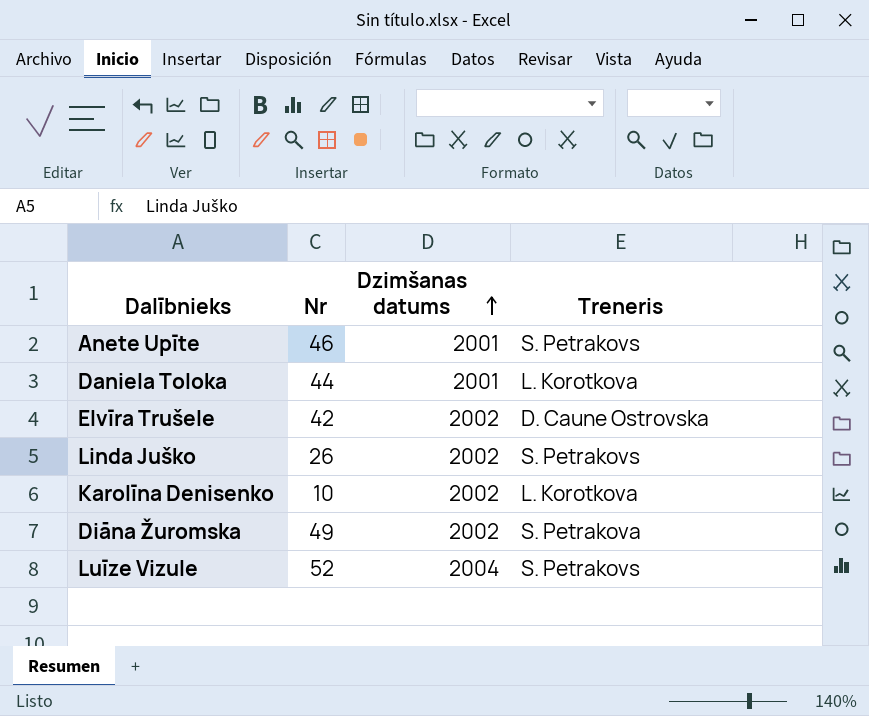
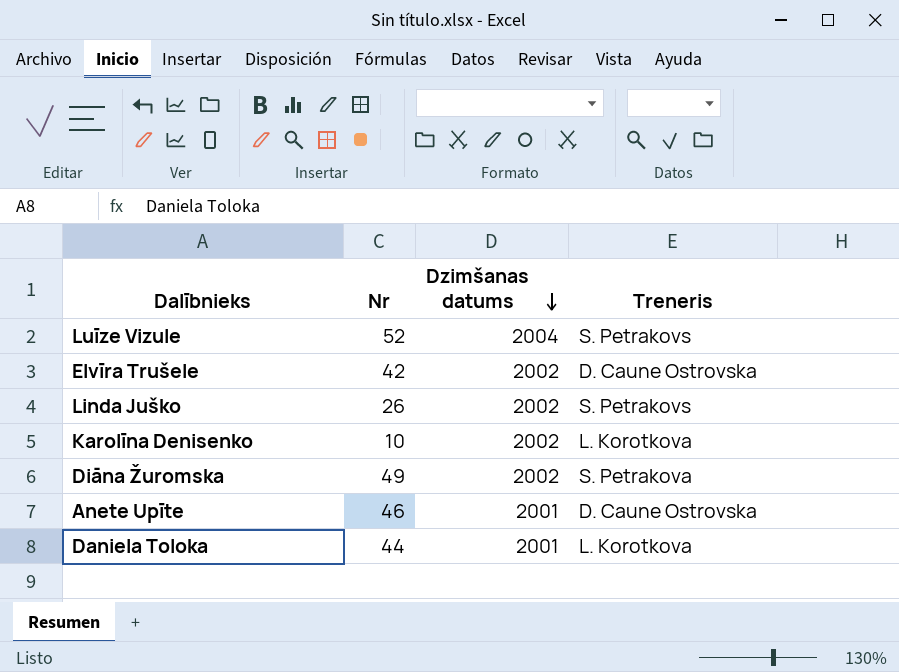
row order: Dzimšanas datums ascending -> Dzimšanas datums descending
Anete Upīte | Treneris: S. Petrakovs -> D. Caune Ostrovska

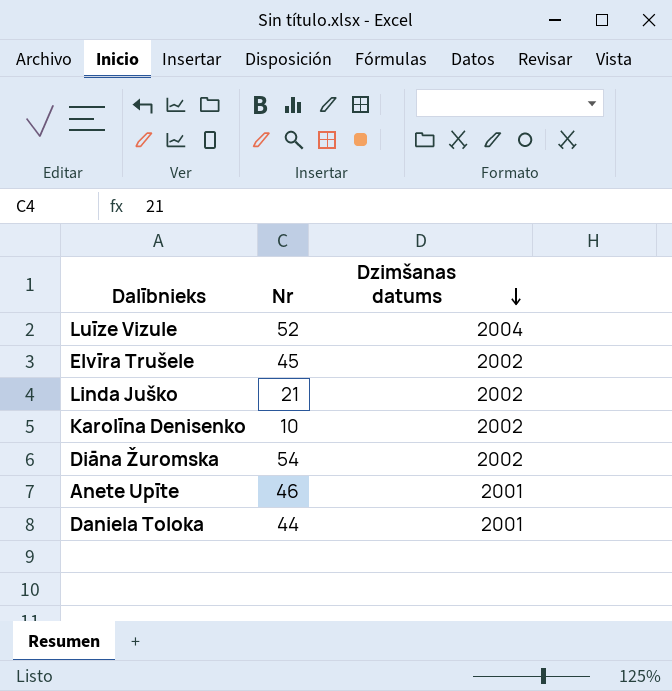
column Treneris | position: 4 -> none
Elvīra Trušele | Nr: 42 -> 45
Linda Juško | Nr: 26 -> 21
Diāna Žuromska | Nr: 49 -> 54

